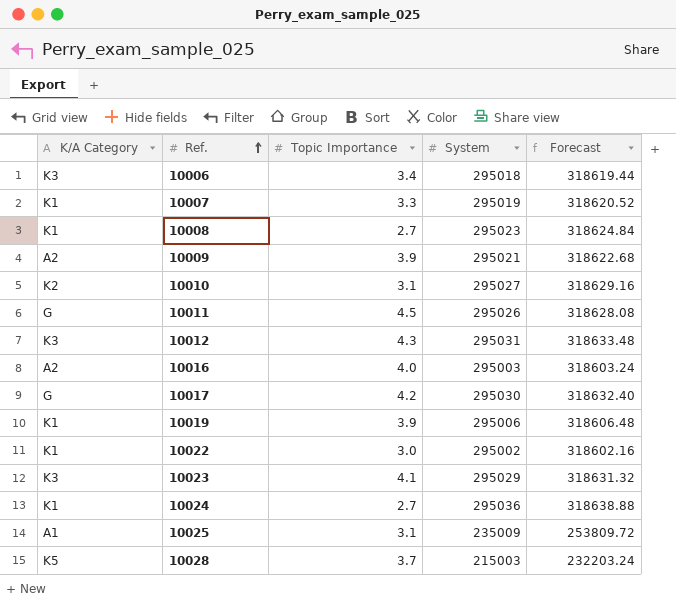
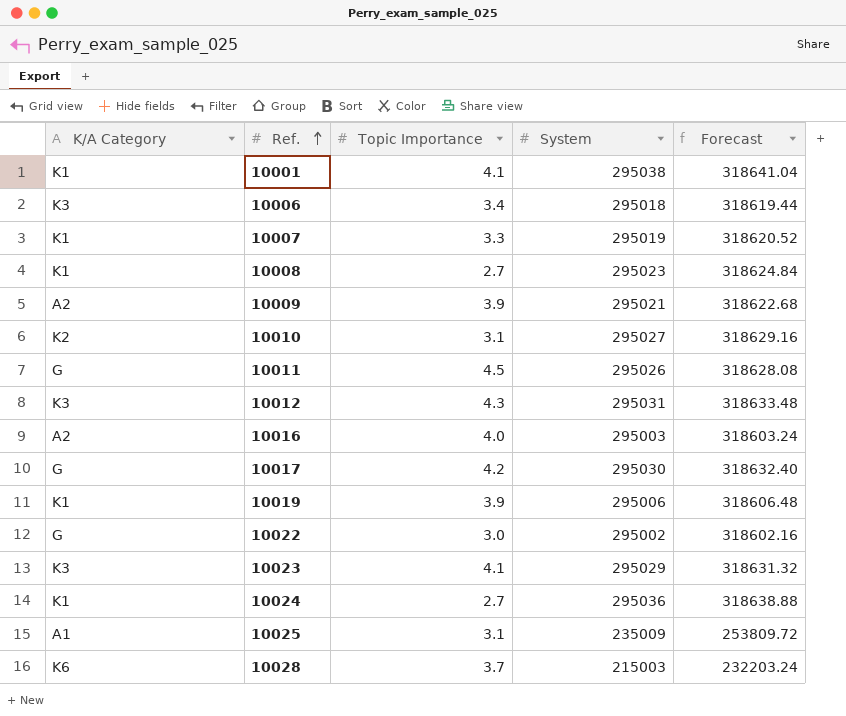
row 10001: none -> K1 | 4.1 | 295038 | 318641.04
10022 | K/A Category: K1 -> G
10028 | K/A Category: K5 -> K6

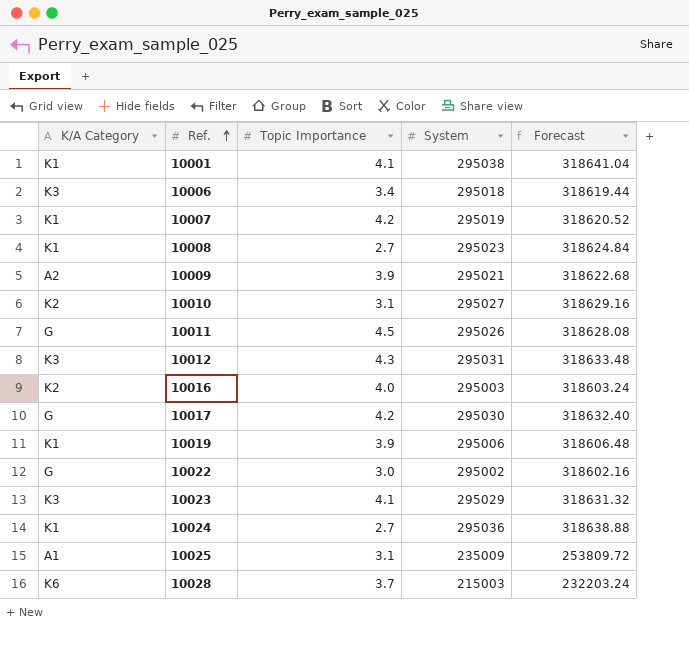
10007 | Topic Importance: 3.3 -> 4.2
10016 | K/A Category: A2 -> K2

